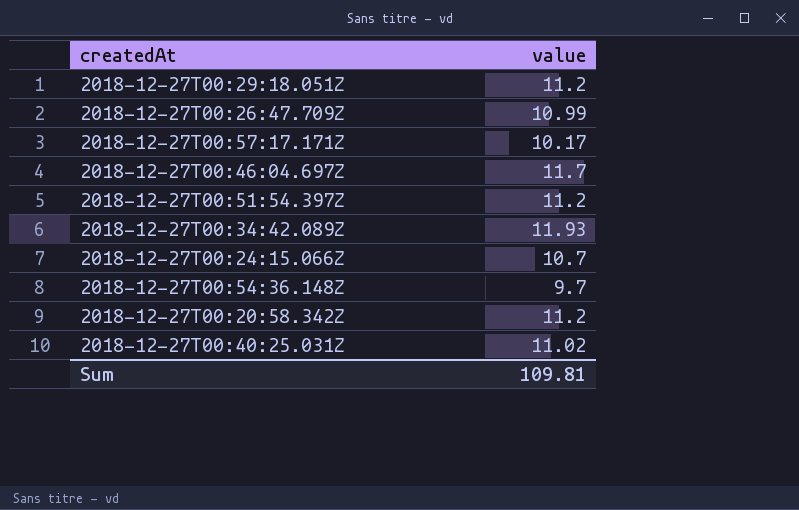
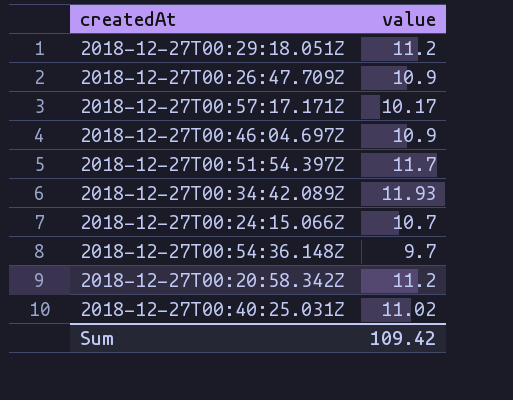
2018-12-27T00:26:47.709Z | value: 10.99 -> 10.9
2018-12-27T00:46:04.697Z | value: 11.7 -> 10.9
2018-12-27T00:51:54.397Z | value: 11.2 -> 11.7
Sum | value: 109.81 -> 109.42

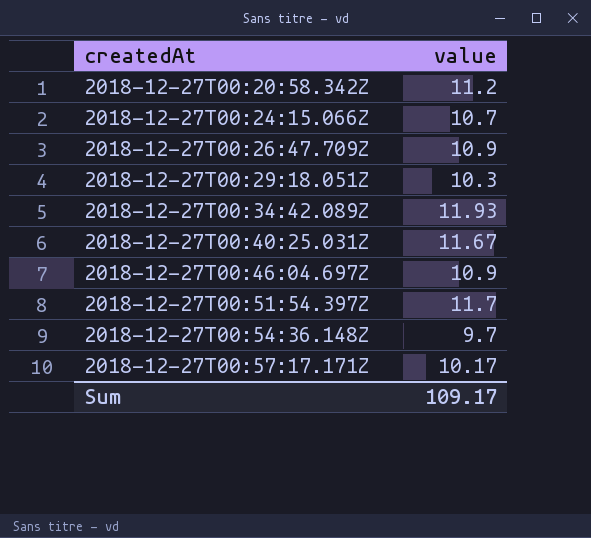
row order: none -> createdAt ascending
2018-12-27T00:29:18.051Z | value: 11.2 -> 10.3
2018-12-27T00:40:25.031Z | value: 11.02 -> 11.67
Sum | value: 109.42 -> 109.17

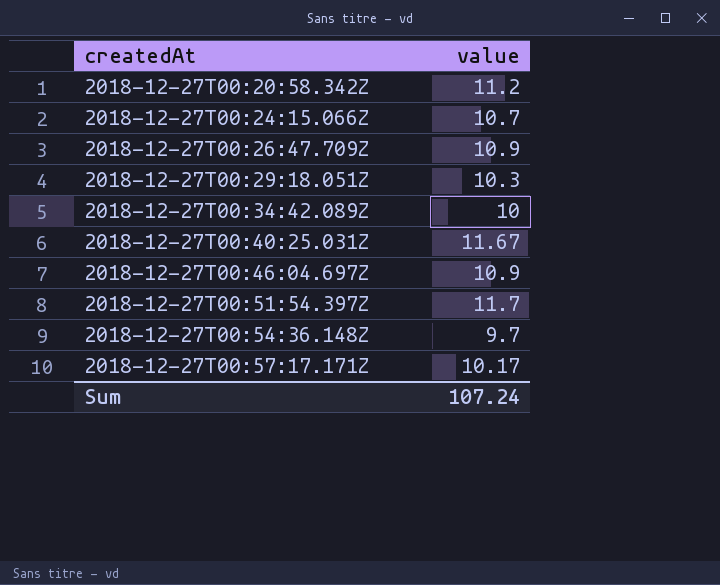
2018-12-27T00:34:42.089Z | value: 11.93 -> 10
Sum | value: 109.17 -> 107.24

